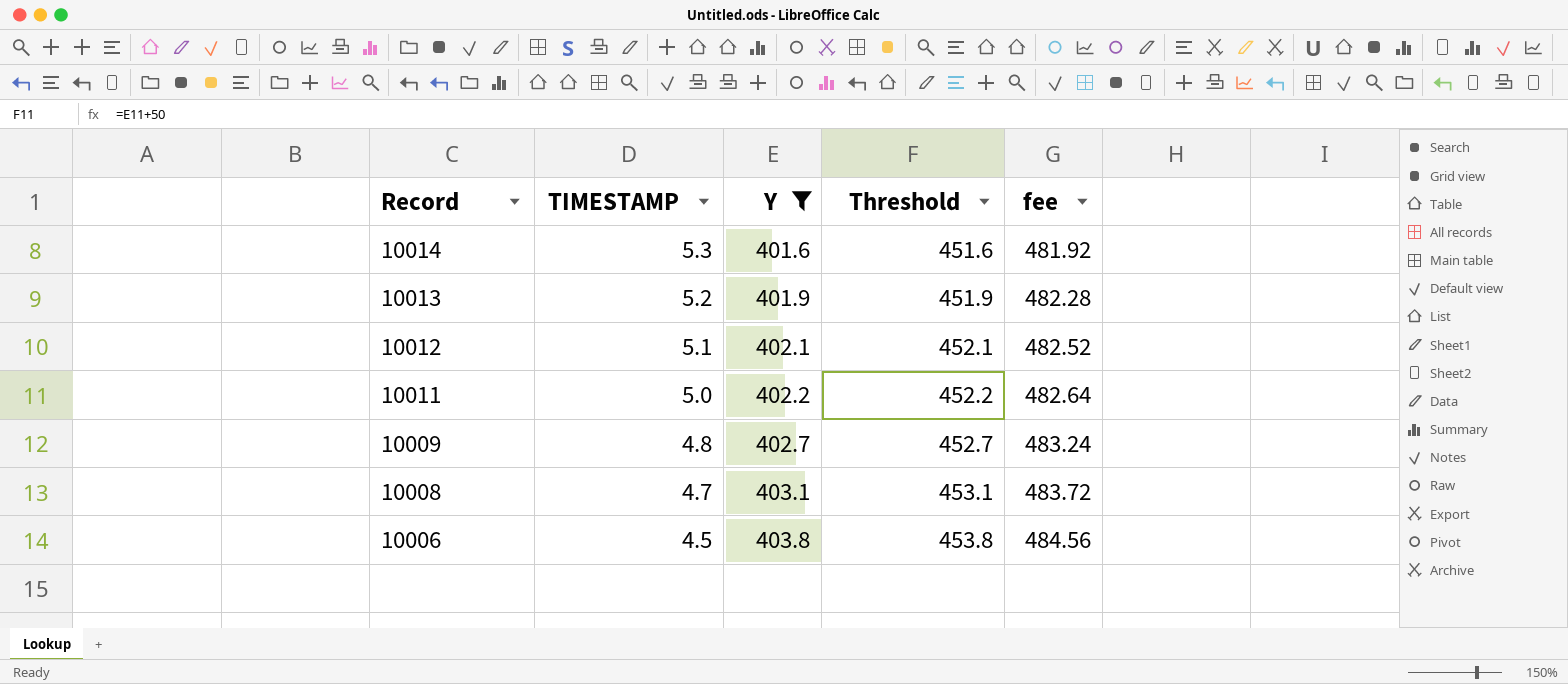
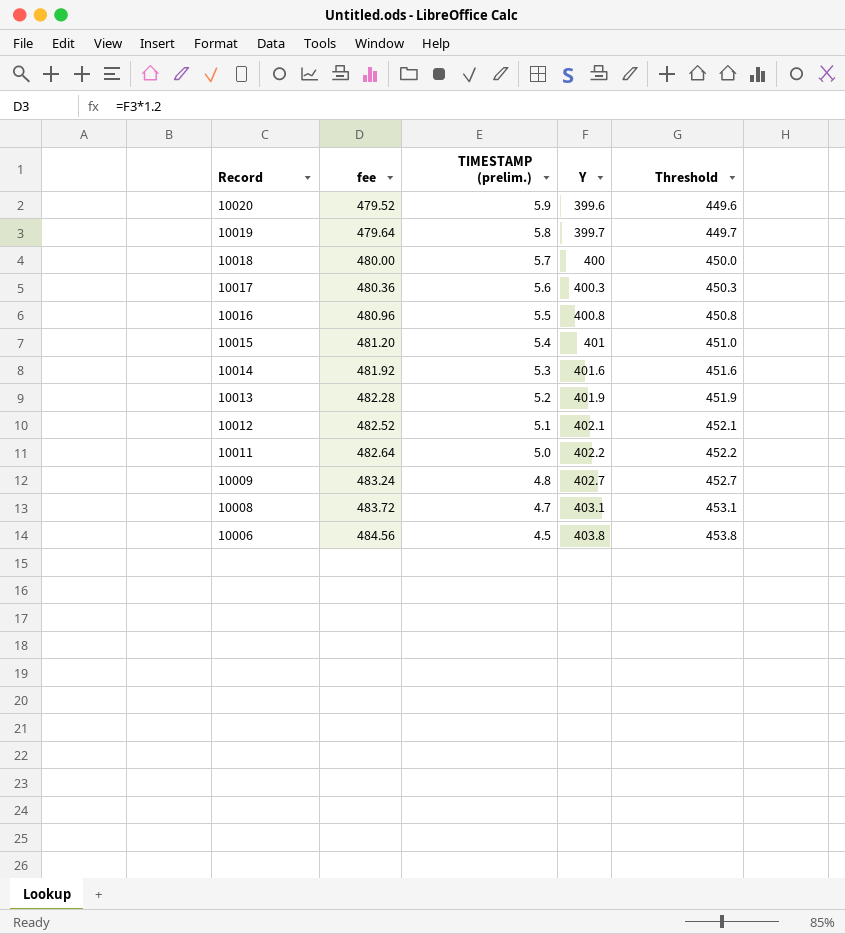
filter: Y >= 401.6 -> none
column fee | position: 5 -> 2
column name: TIMESTAMP -> TIMESTAMP (prelim.)

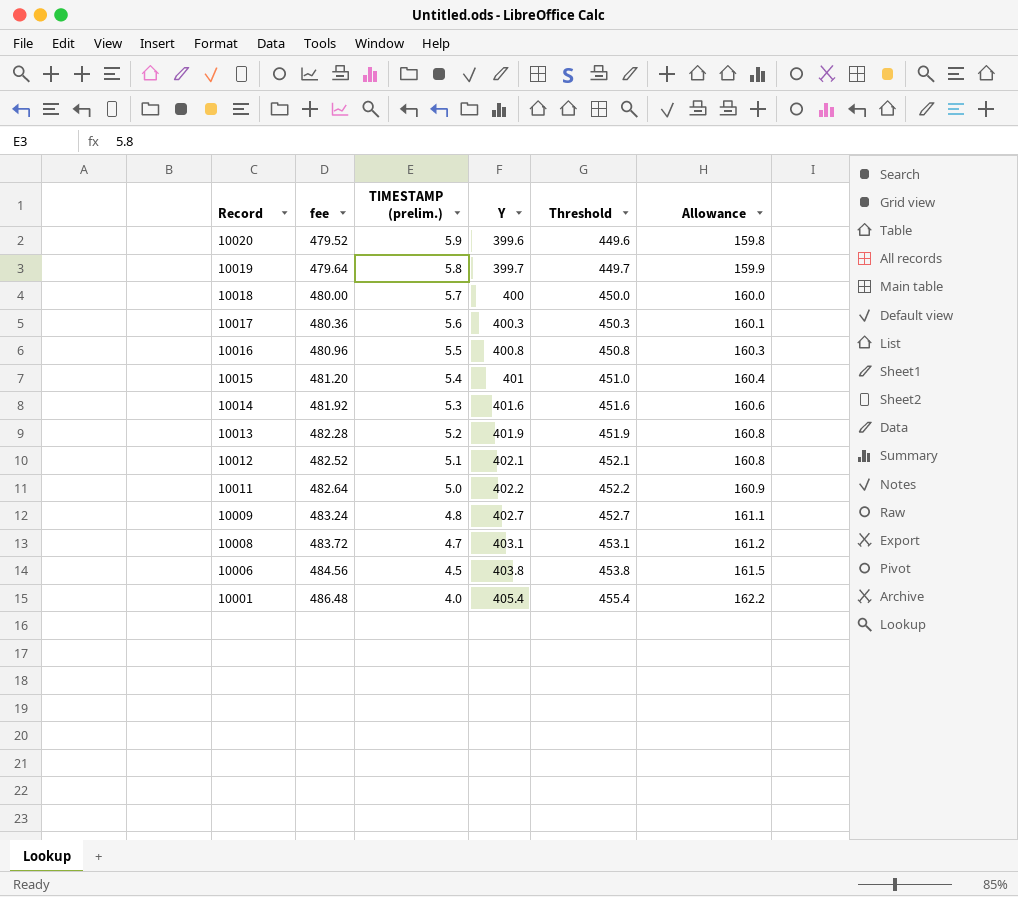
column Allowance | formula: none -> [Y] * 0.4
row 10001: none -> 486.48 | 4.0 | 405.4 | 455.4 | 162.2

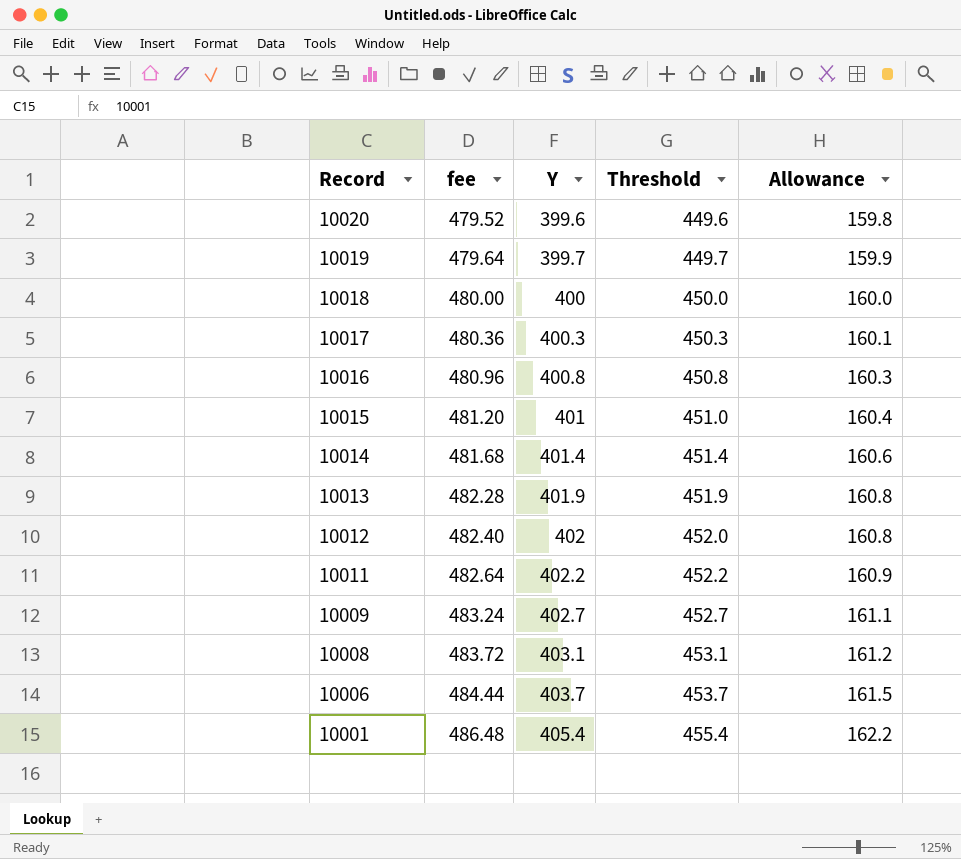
column TIMESTAMP (prelim.) | position: 3 -> none
10014 | fee: 481.92 -> 481.68
10014 | Y: 401.6 -> 401.4
10014 | Threshold: 451.6 -> 451.4
10012 | fee: 482.52 -> 482.40
10012 | Y: 402.1 -> 402
10012 | Threshold: 452.1 -> 452.0
10006 | fee: 484.56 -> 484.44
10006 | Y: 403.8 -> 403.7
10006 | Threshold: 453.8 -> 453.7

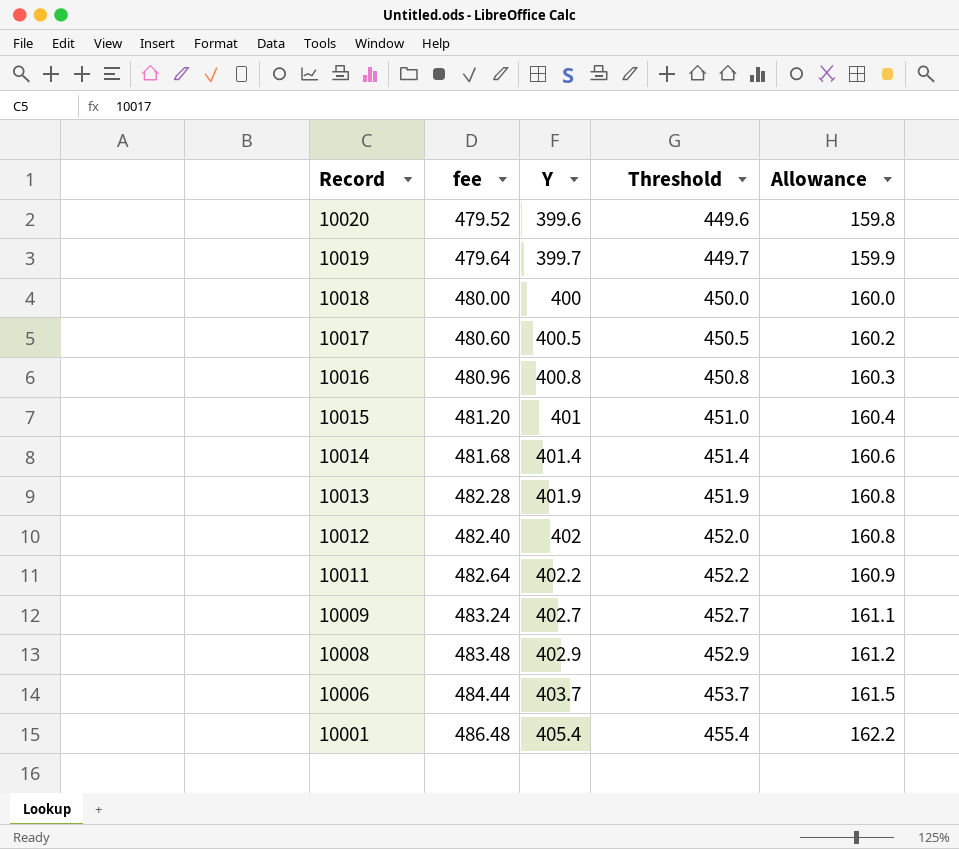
10017 | fee: 480.36 -> 480.60
10017 | Y: 400.3 -> 400.5
10017 | Threshold: 450.3 -> 450.5
10017 | Allowance: 160.1 -> 160.2
10008 | fee: 483.72 -> 483.48
10008 | Y: 403.1 -> 402.9
10008 | Threshold: 453.1 -> 452.9

